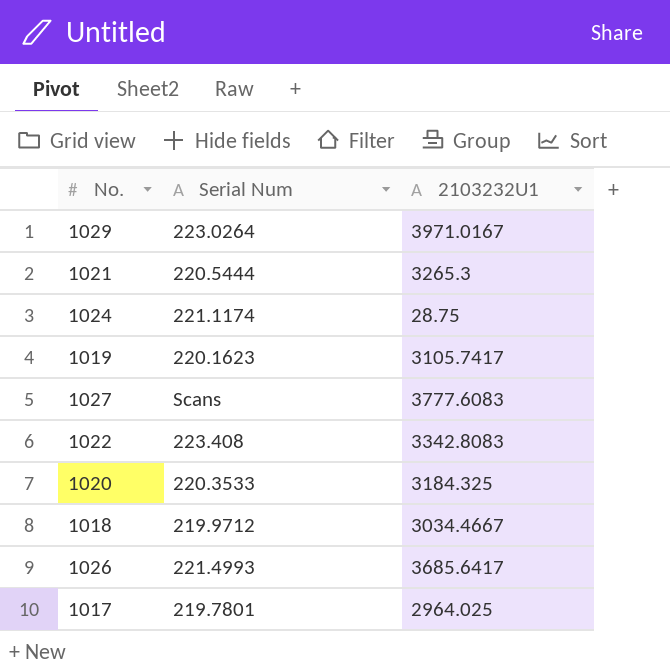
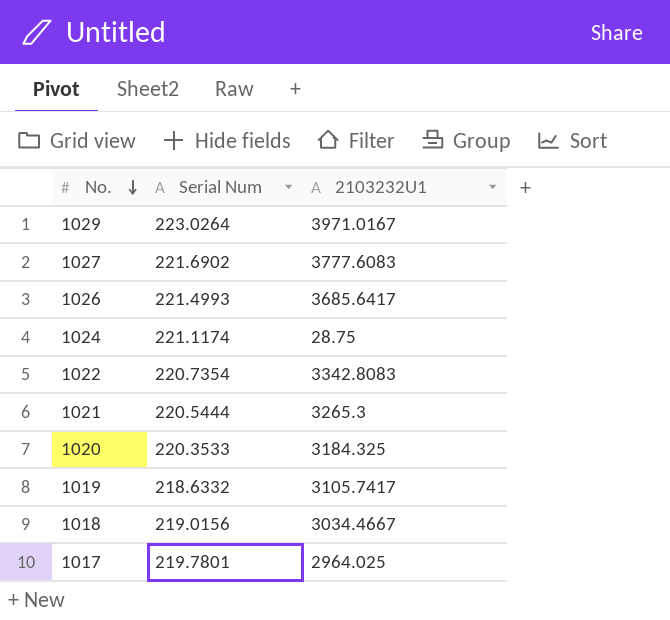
row order: none -> No. descending
1027 | Serial Num: Scans -> 221.6902
1022 | Serial Num: 223.408 -> 220.7354
1019 | Serial Num: 220.1623 -> 218.6332
1018 | Serial Num: 219.9712 -> 219.0156

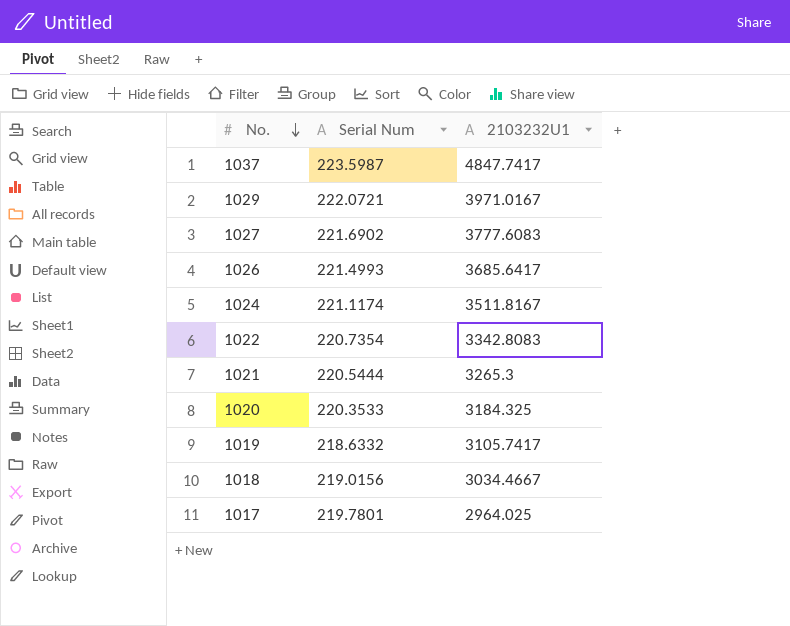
row 1037: none -> 223.5987 | 4847.7417
1029 | Serial Num: 223.0264 -> 222.0721
1024 | 2103232U1: 28.75 -> 3511.8167

